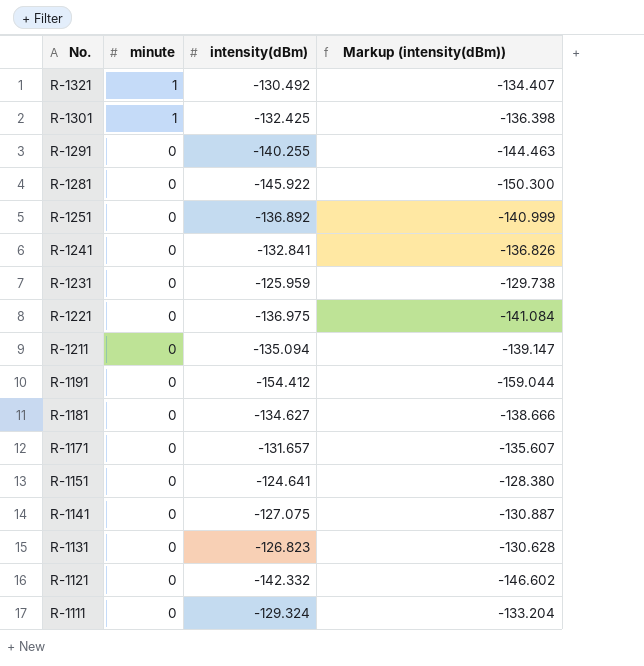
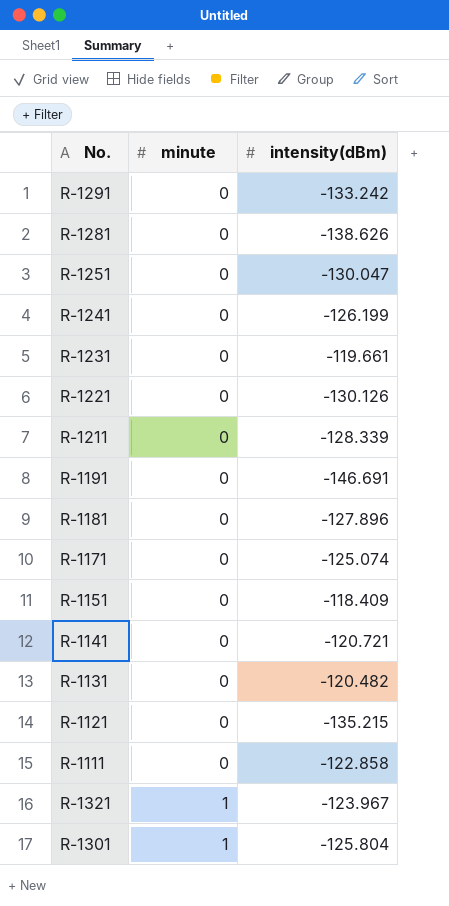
row order: No. descending -> minute ascending
column Markup (intensity(dBm)) | formula: [intensity(dBm)] * 1.03 -> none
R-1291 | intensity(dBm): -140.255 -> -133.242
R-1281 | intensity(dBm): -145.922 -> -138.626
R-1251 | intensity(dBm): -136.892 -> -130.047
R-1241 | intensity(dBm): -132.841 -> -126.199
R-1231 | intensity(dBm): -125.959 -> -119.661
R-1221 | intensity(dBm): -136.975 -> -130.126
R-1211 | intensity(dBm): -135.094 -> -128.339
R-1191 | intensity(dBm): -154.412 -> -146.691
R-1181 | intensity(dBm): -134.627 -> -127.896
R-1171 | intensity(dBm): -131.657 -> -125.074
R-1151 | intensity(dBm): -124.641 -> -118.409
R-1141 | intensity(dBm): -127.075 -> -120.721
R-1131 | intensity(dBm): -126.823 -> -120.482
R-1121 | intensity(dBm): -142.332 -> -135.215
R-1111 | intensity(dBm): -129.324 -> -122.858
R-1321 | intensity(dBm): -130.492 -> -123.967
R-1301 | intensity(dBm): -132.425 -> -125.804

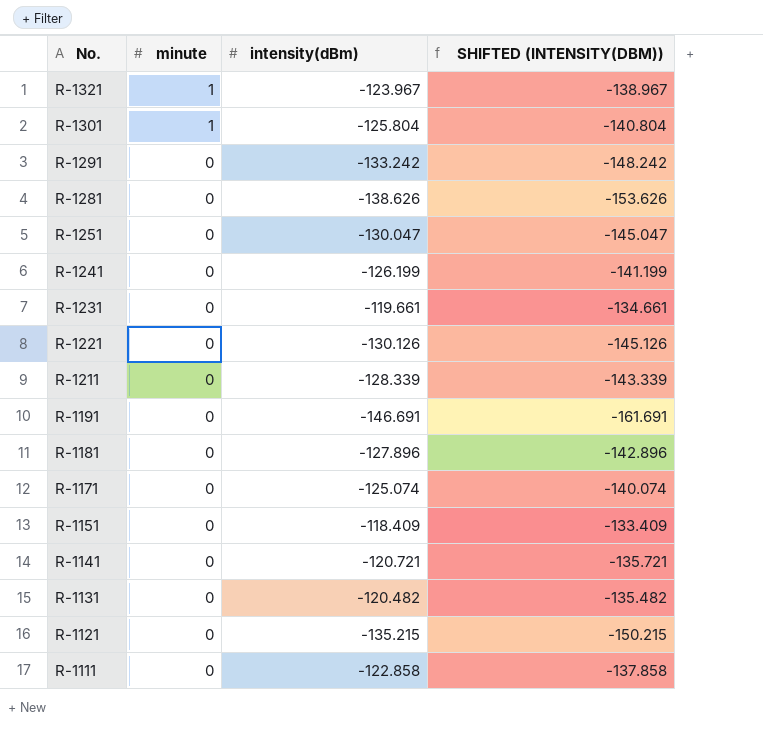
row order: minute ascending -> No. descending
column SHIFTED (INTENSITY(DBM)) | formula: none -> [intensity(dBm)] - 15

